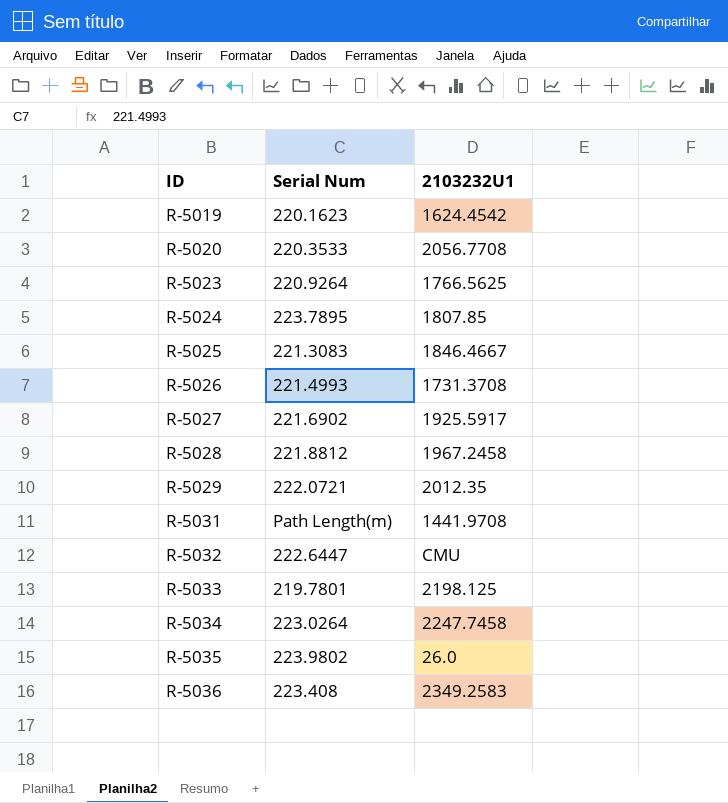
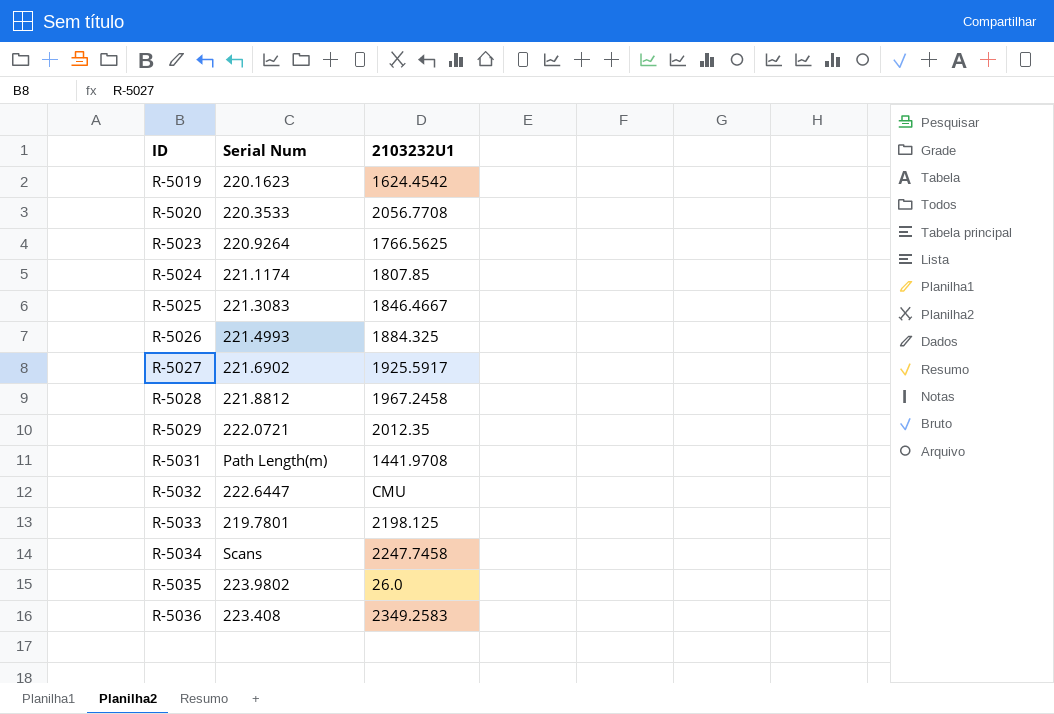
R-5024 | Serial Num: 223.7895 -> 221.1174
R-5026 | 2103232U1: 1731.3708 -> 1884.325
R-5034 | Serial Num: 223.0264 -> Scans

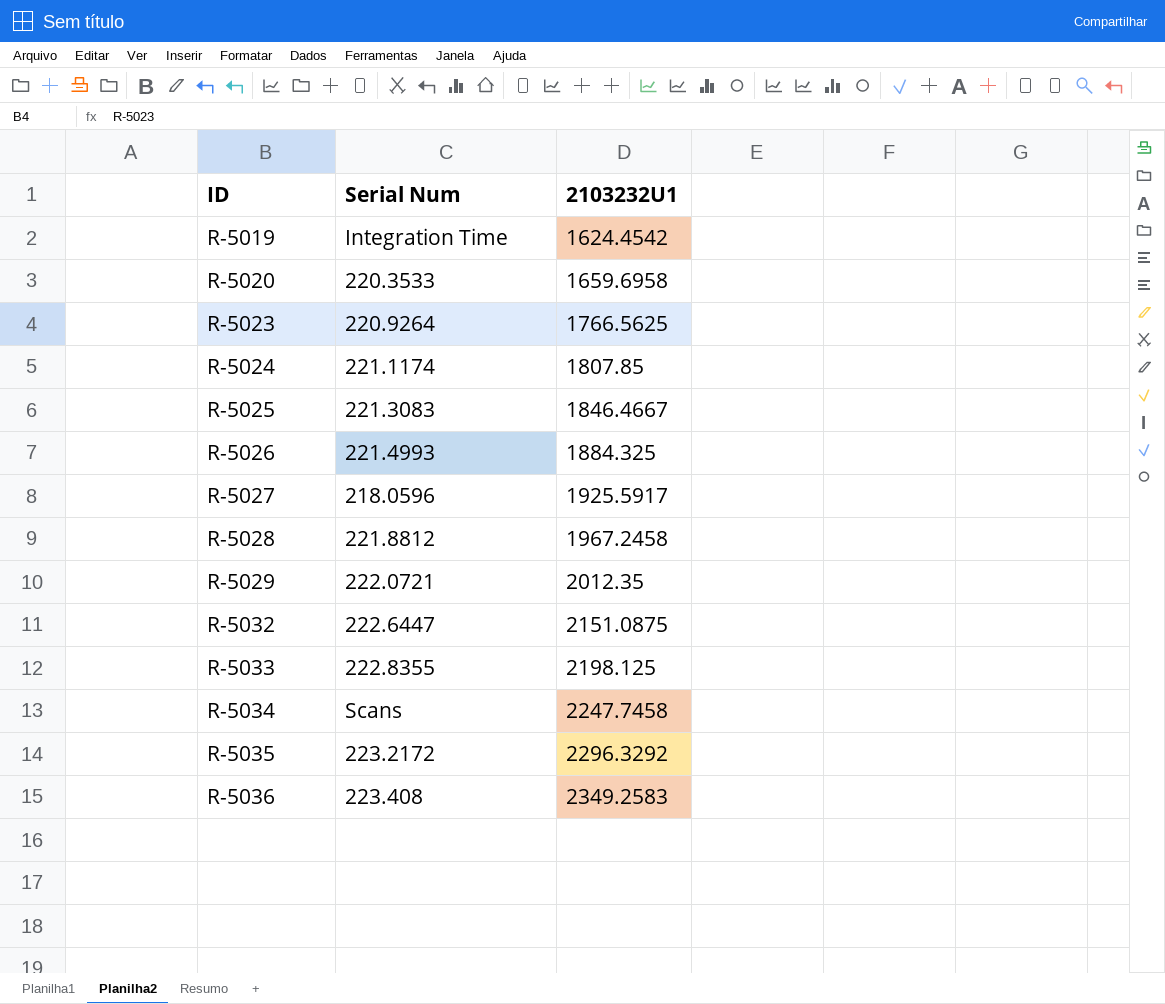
row R-5031: Path Length(m) | 1441.9708 -> none
R-5019 | Serial Num: 220.1623 -> Integration Time
R-5020 | 2103232U1: 2056.7708 -> 1659.6958
R-5027 | Serial Num: 221.6902 -> 218.0596
R-5032 | 2103232U1: CMU -> 2151.0875
R-5033 | Serial Num: 219.7801 -> 222.8355
R-5035 | Serial Num: 223.9802 -> 223.2172
R-5035 | 2103232U1: 26.0 -> 2296.3292

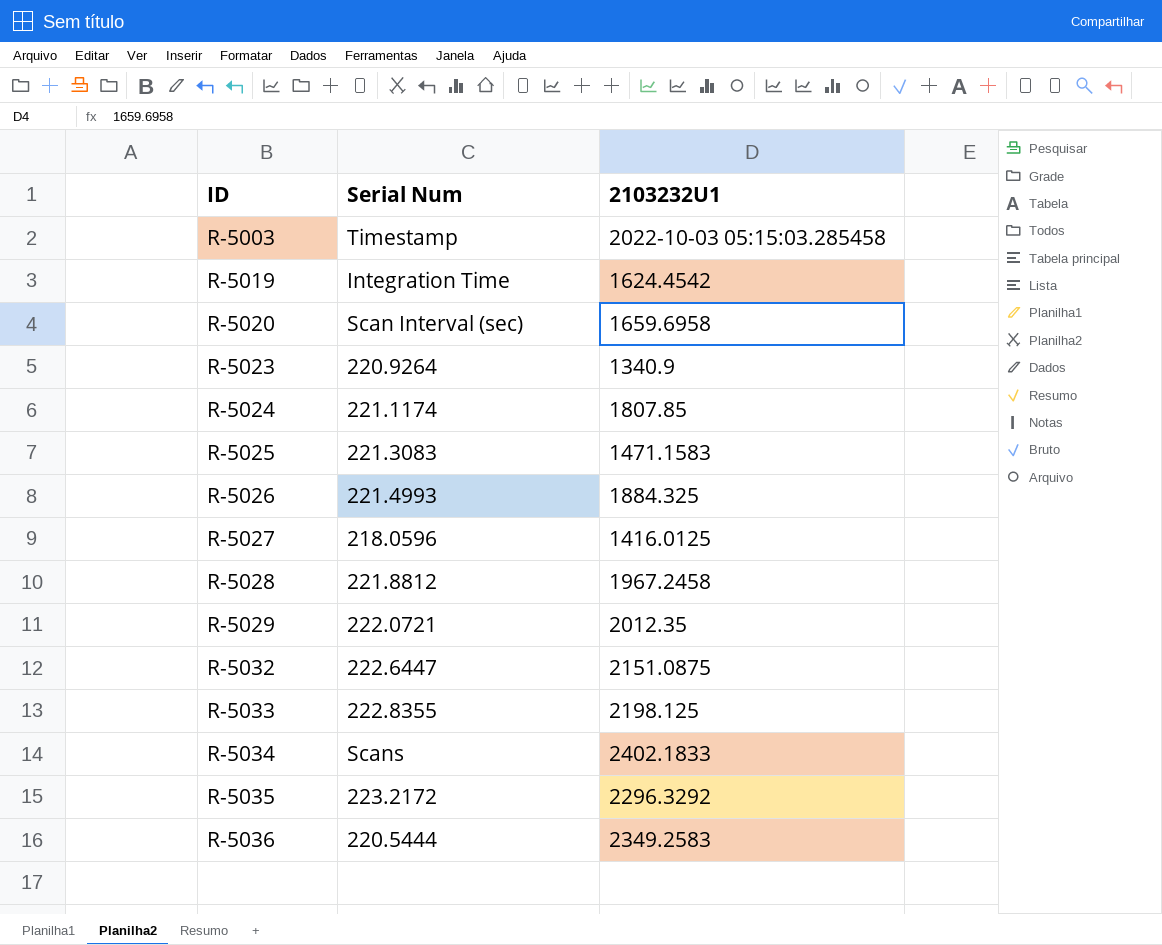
row R-5003: none -> Timestamp | 2022-10-03 05:15:03.285458
R-5020 | Serial Num: 220.3533 -> Scan Interval (sec)
R-5023 | 2103232U1: 1766.5625 -> 1340.9
R-5025 | 2103232U1: 1846.4667 -> 1471.1583
R-5027 | 2103232U1: 1925.5917 -> 1416.0125
R-5034 | 2103232U1: 2247.7458 -> 2402.1833
R-5036 | Serial Num: 223.408 -> 220.5444

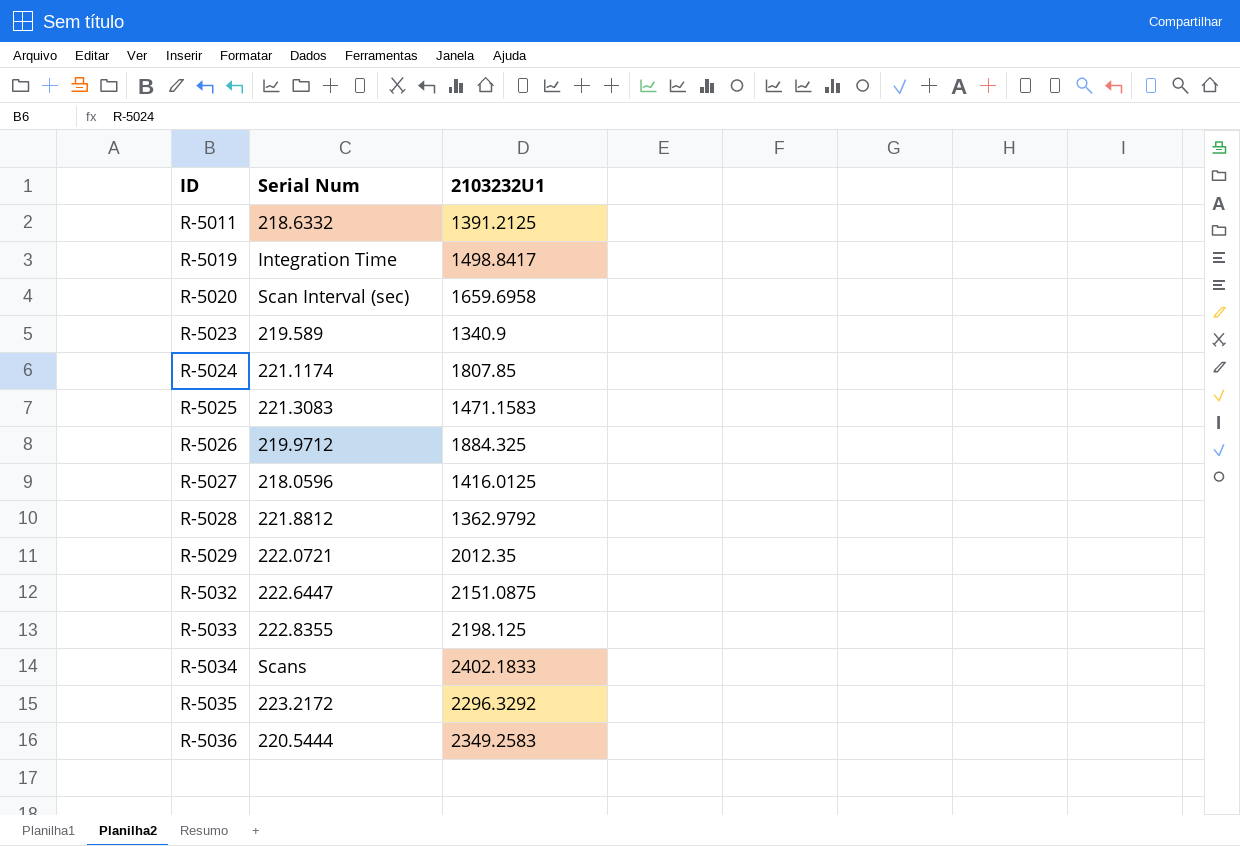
row R-5003: Timestamp | 2022-10-03 05:15:03.285458 -> none
row R-5011: none -> 218.6332 | 1391.2125
R-5019 | 2103232U1: 1624.4542 -> 1498.8417
R-5023 | Serial Num: 220.9264 -> 219.589
R-5026 | Serial Num: 221.4993 -> 219.9712
R-5028 | 2103232U1: 1967.2458 -> 1362.9792

